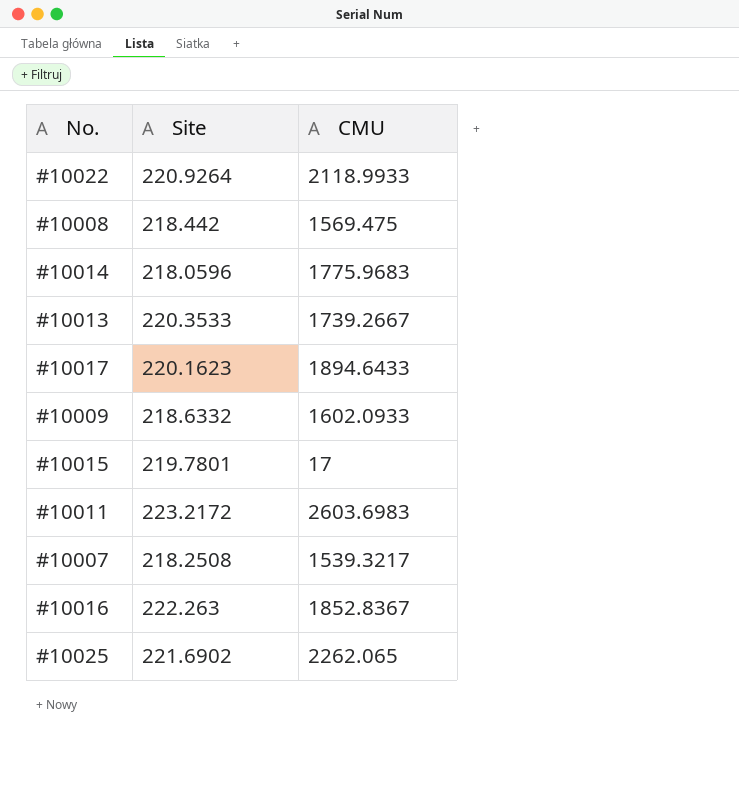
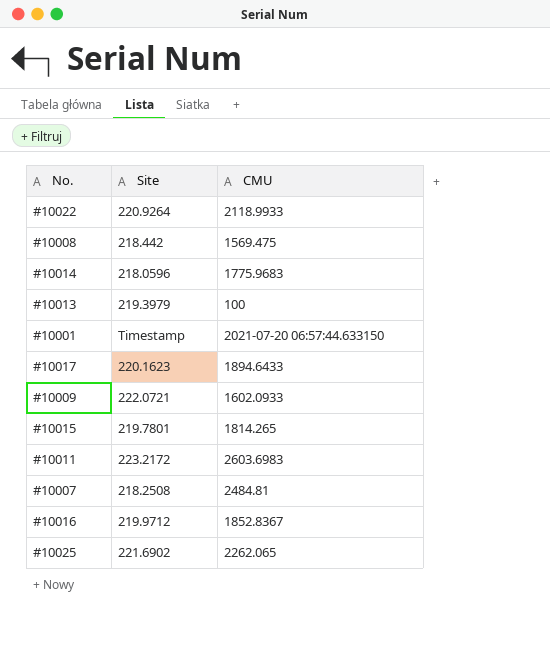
#10013 | Site: 220.3533 -> 219.3979
#10013 | CMU: 1739.2667 -> 100
row #10001: none -> Timestamp | 2021-07-20 06:57:44.633150
#10009 | Site: 218.6332 -> 222.0721
#10015 | CMU: 17 -> 1814.265
#10007 | CMU: 1539.3217 -> 2484.81
#10016 | Site: 222.263 -> 219.9712

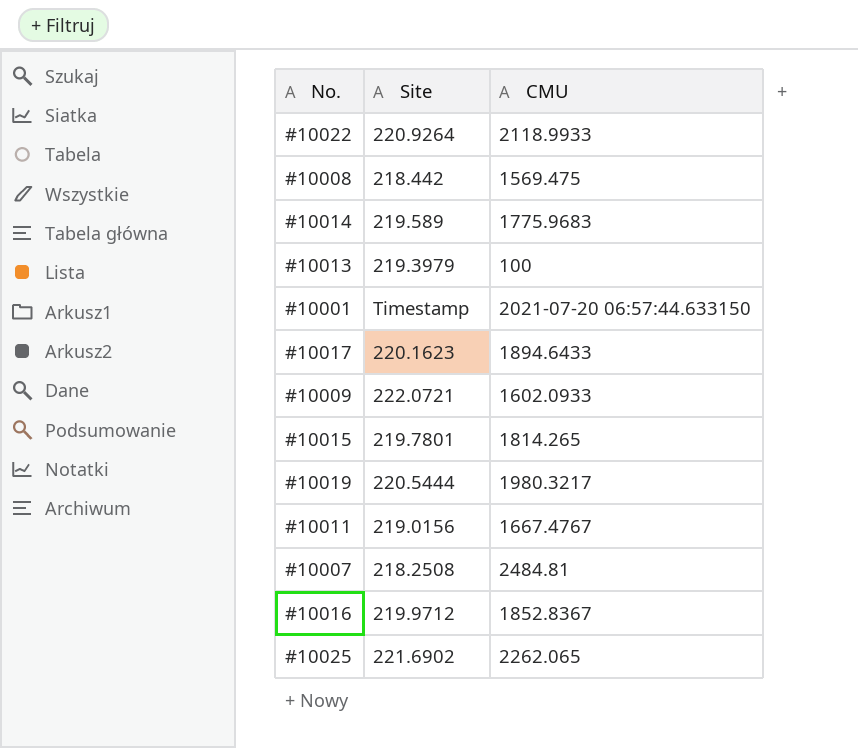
#10014 | Site: 218.0596 -> 219.589
row #10019: none -> 220.5444 | 1980.3217
#10011 | Site: 223.2172 -> 219.0156
#10011 | CMU: 2603.6983 -> 1667.4767

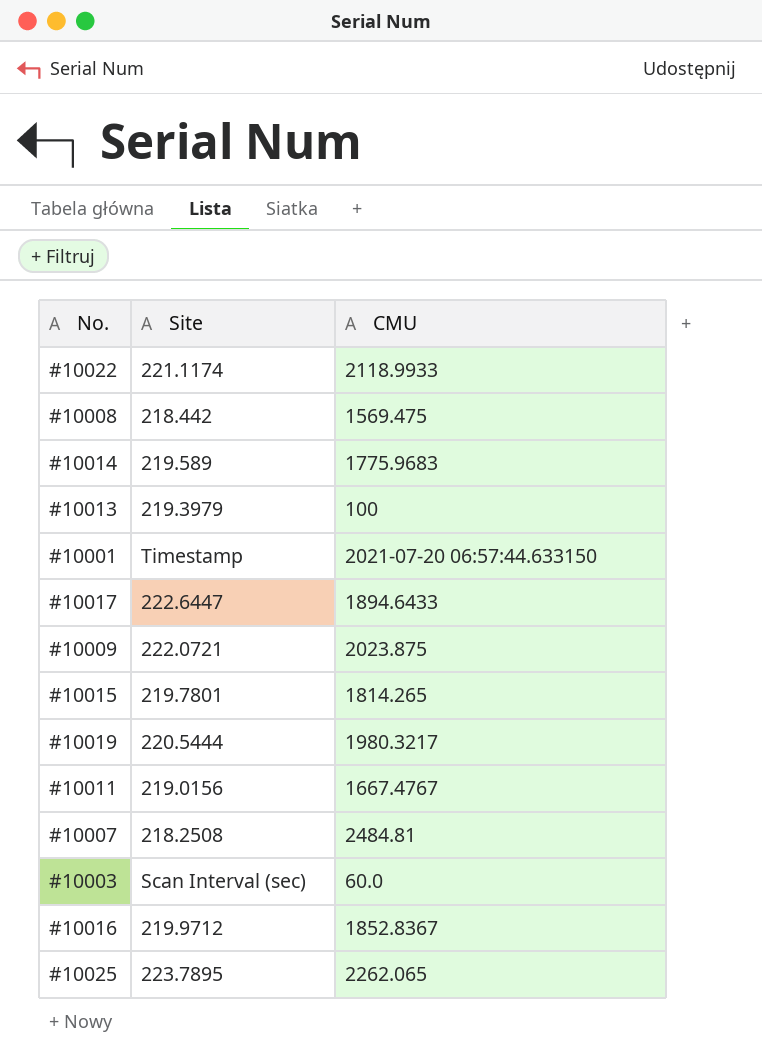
#10022 | Site: 220.9264 -> 221.1174
#10017 | Site: 220.1623 -> 222.6447
#10009 | CMU: 1602.0933 -> 2023.875
row #10003: none -> Scan Interval (sec) | 60.0
#10025 | Site: 221.6902 -> 223.7895

